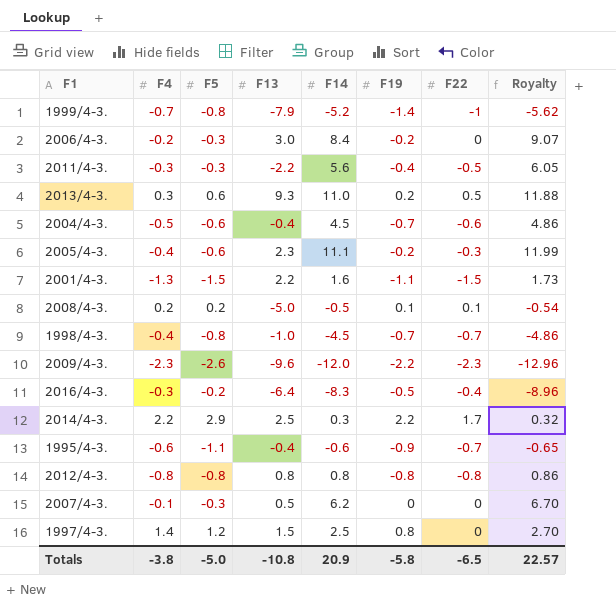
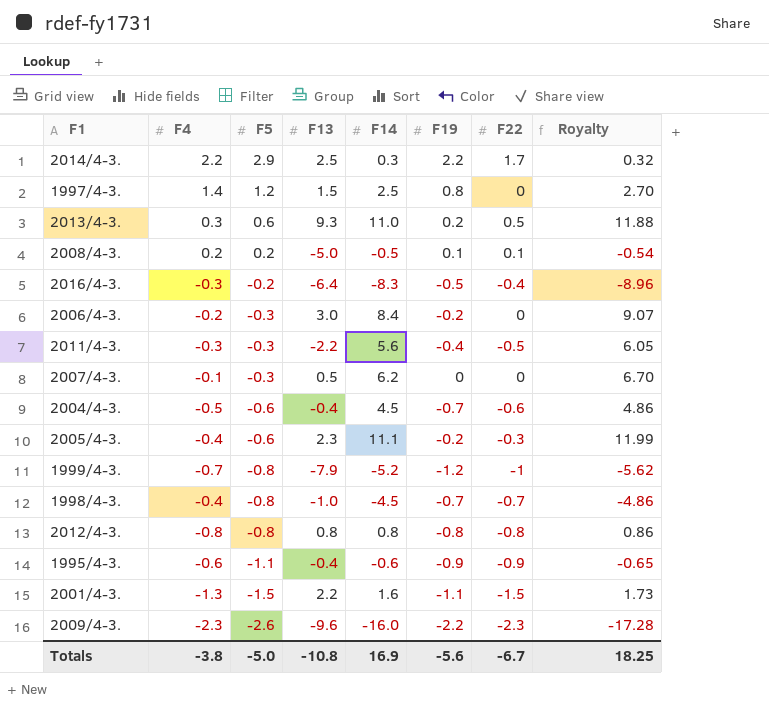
row order: none -> F5 descending
1999/4-3. | F19: -1.4 -> -1.2
1995/4-3. | F22: -0.7 -> -0.9
2009/4-3. | F14: -12.0 -> -16.0
2009/4-3. | Royalty: -12.96 -> -17.28
Totals | F14: 20.9 -> 16.9
Totals | F19: -5.8 -> -5.6
Totals | F22: -6.5 -> -6.7
Totals | Royalty: 22.57 -> 18.25

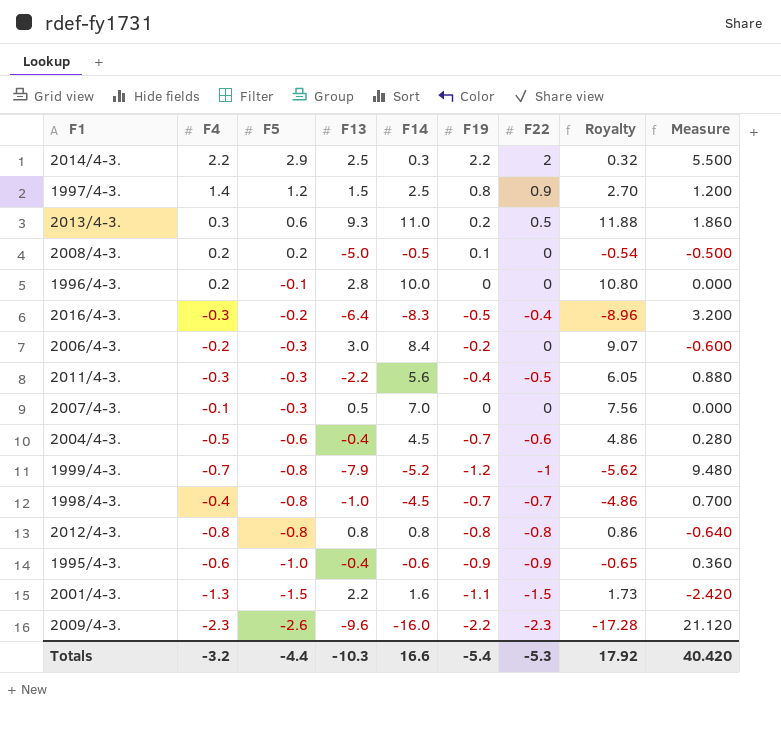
column Measure | formula: none -> [F13] * [F19]
row 2005/4-3.: -0.4 | -0.6 | 2.3 | 11.1 | -0.2 | -0.3 | 11.99 -> none
2014/4-3. | F22: 1.7 -> 2
1997/4-3. | F22: 0 -> 0.9
2008/4-3. | F22: 0.1 -> 0
row 1996/4-3.: none -> 0.2 | -0.1 | 2.8 | 10.0 | 0 | 0 | 10.80 | 0.000
2007/4-3. | F14: 6.2 -> 7.0
2007/4-3. | Royalty: 6.70 -> 7.56
1995/4-3. | F5: -1.1 -> -1.0
Totals | F4: -3.8 -> -3.2
Totals | F5: -5.0 -> -4.4
Totals | F13: -10.8 -> -10.3
Totals | F14: 16.9 -> 16.6
Totals | F19: -5.6 -> -5.4
Totals | F22: -6.7 -> -5.3
Totals | Royalty: 18.25 -> 17.92

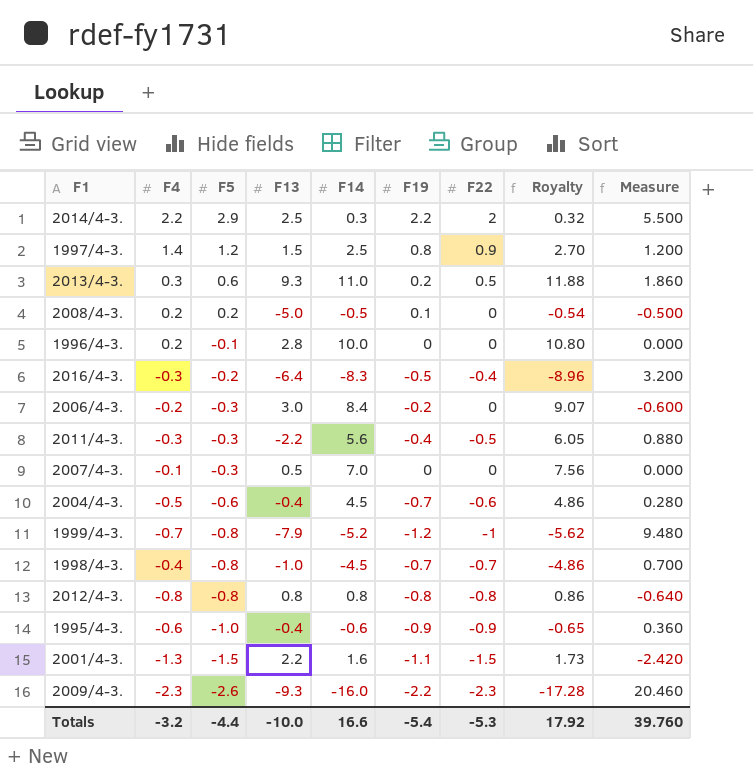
2009/4-3. | F13: -9.6 -> -9.3
2009/4-3. | Measure: 21.120 -> 20.460
Totals | F13: -10.3 -> -10.0
Totals | Measure: 40.420 -> 39.760

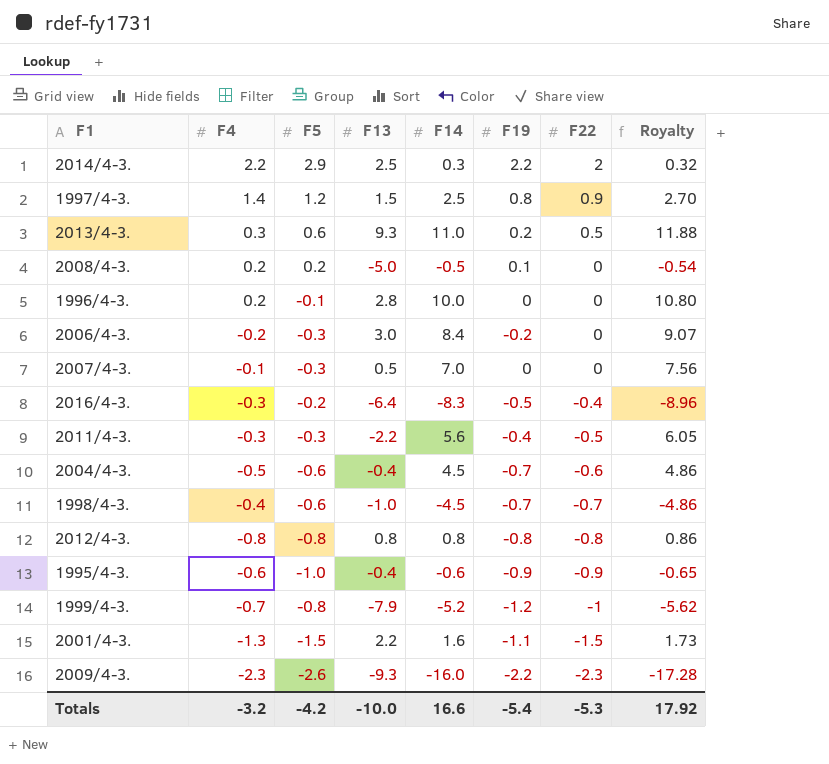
row order: F5 descending -> F22 descending
column Measure | formula: [F13] * [F19] -> none
1998/4-3. | F5: -0.8 -> -0.6
Totals | F5: -4.4 -> -4.2

